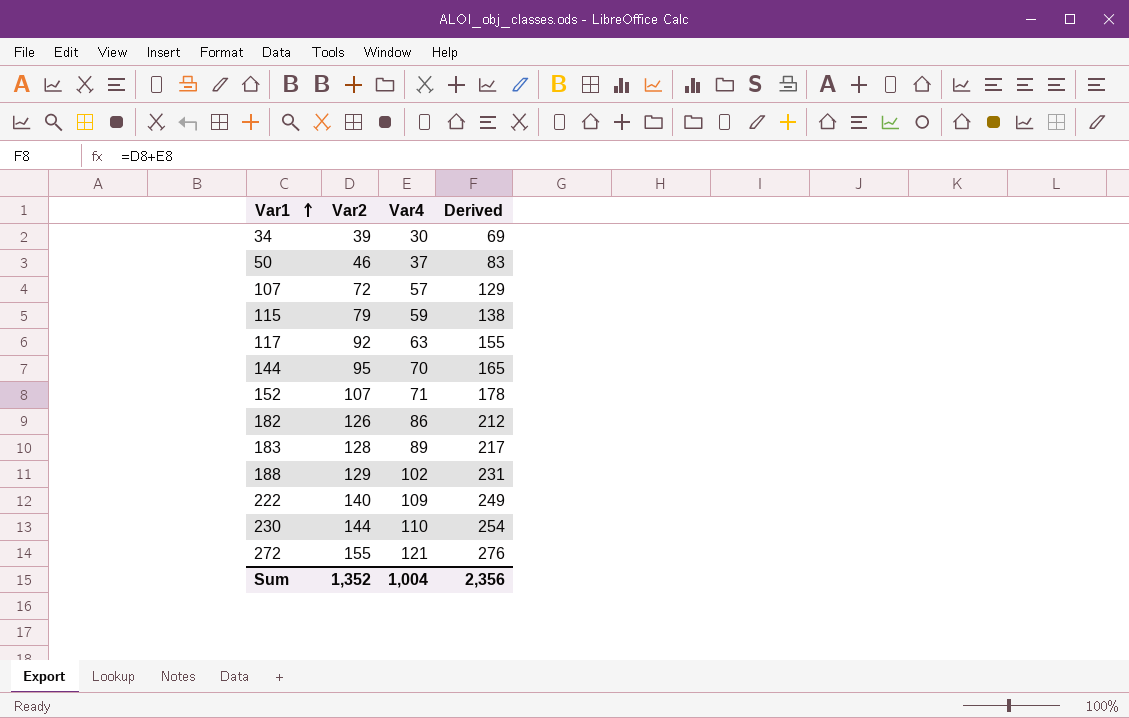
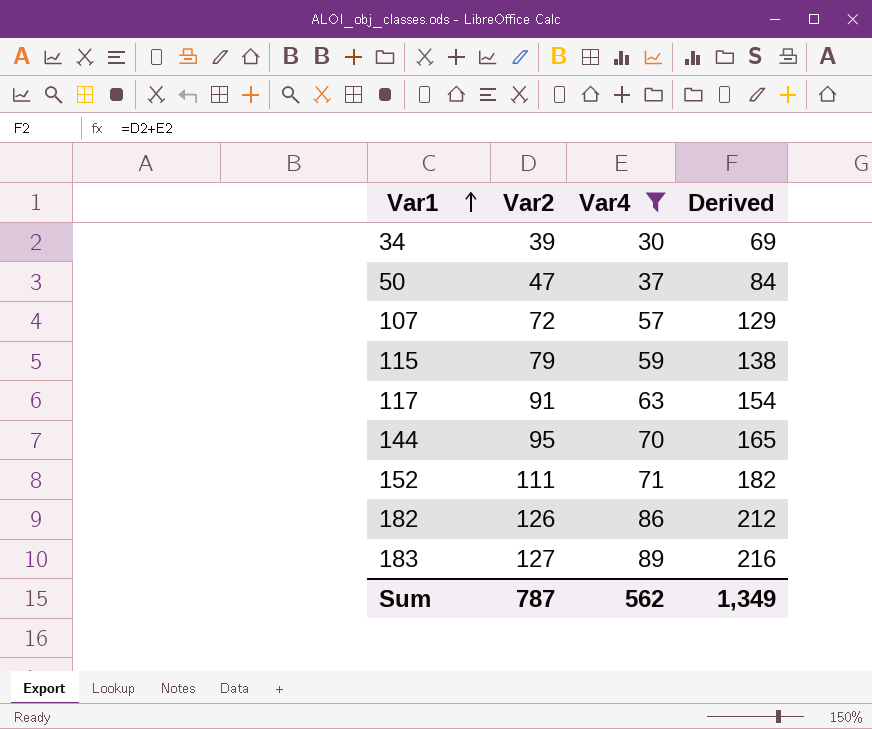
filter: none -> Var4 <= 89
50 | Var2: 46 -> 47
50 | Derived: 83 -> 84
117 | Var2: 92 -> 91
117 | Derived: 155 -> 154
152 | Var2: 107 -> 111
152 | Derived: 178 -> 182
183 | Var2: 128 -> 127
183 | Derived: 217 -> 216
Sum | Var2: 1,352 -> 787
Sum | Var4: 1,004 -> 562
Sum | Derived: 2,356 -> 1,349

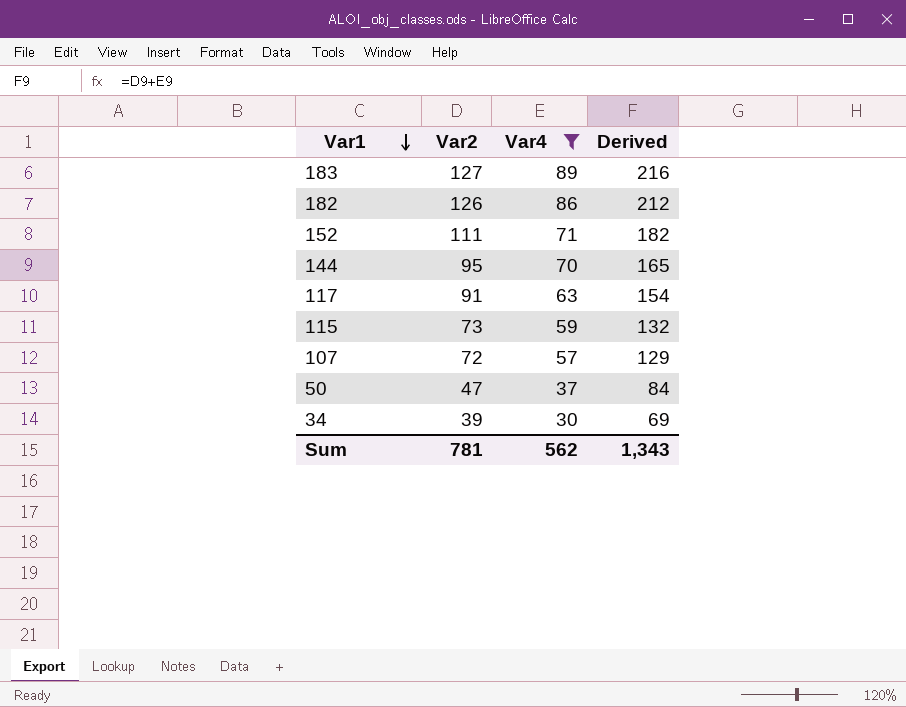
row order: Var1 ascending -> Var1 descending
115 | Var2: 79 -> 73
115 | Derived: 138 -> 132
Sum | Var2: 787 -> 781
Sum | Derived: 1,349 -> 1,343

